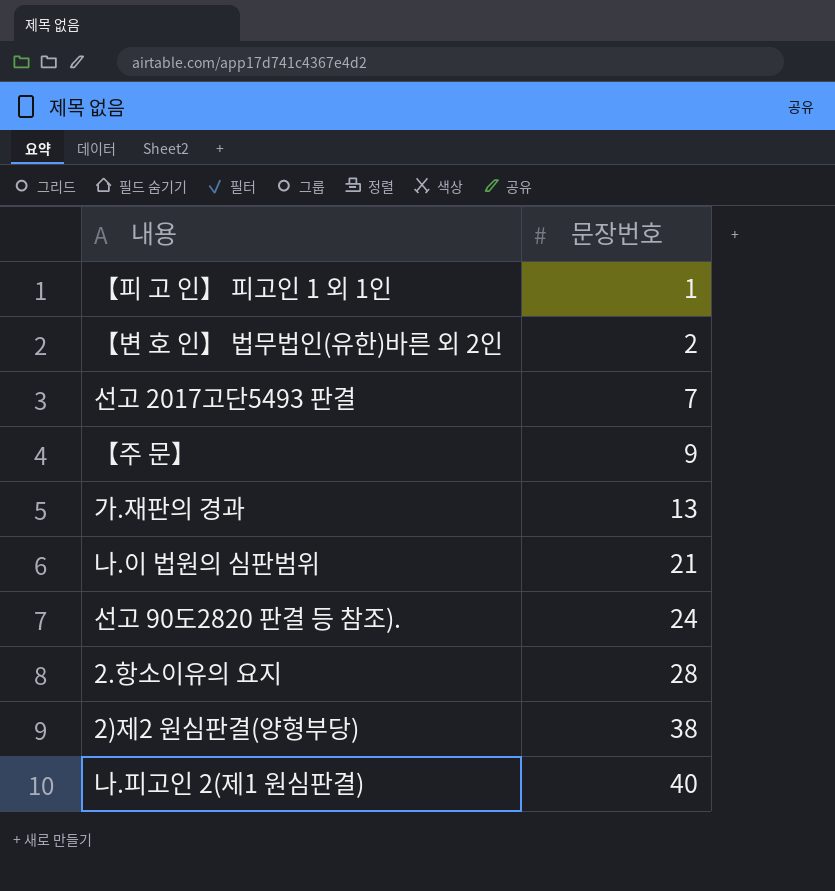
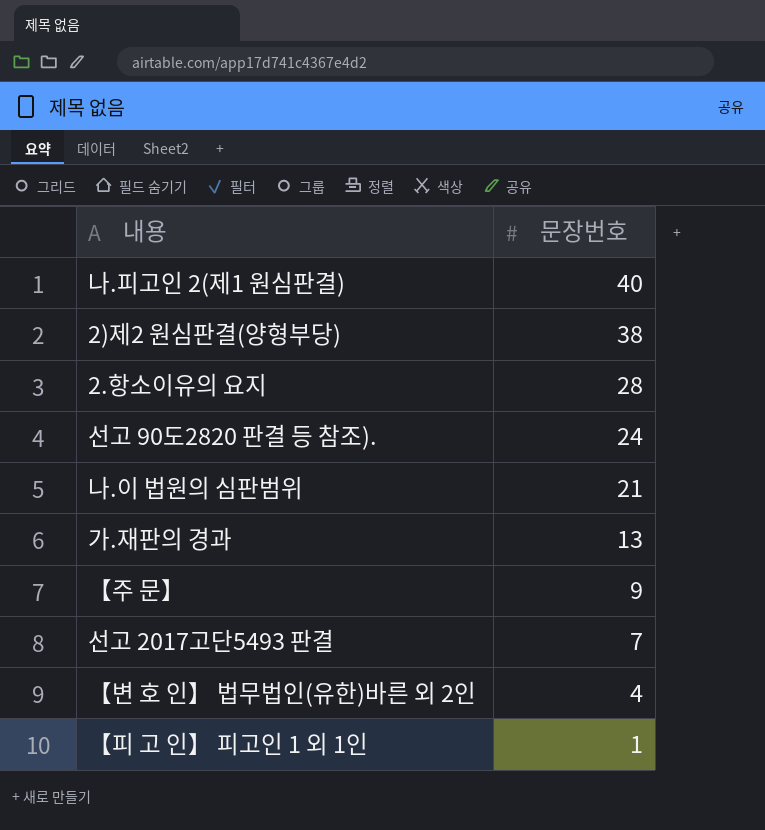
row order: 문장번호 ascending -> 문장번호 descending
【변 호 인】 법무법인(유한)바른 외 2인 | 문장번호: 2 -> 4

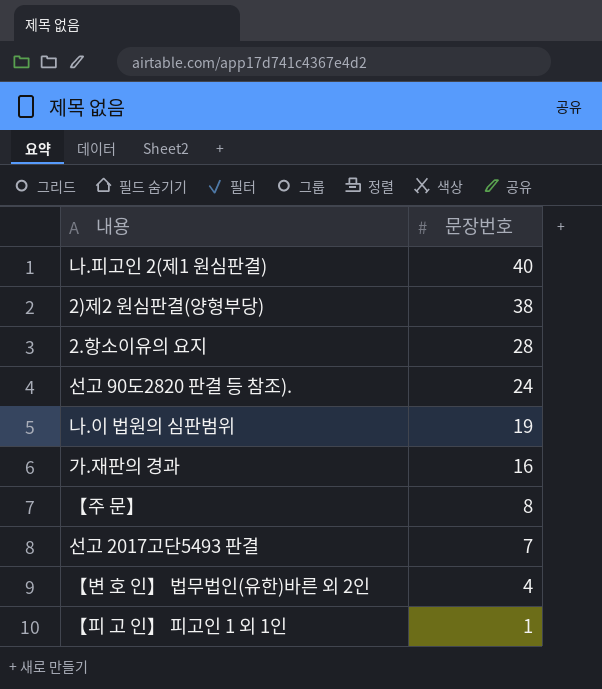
나.이 법원의 심판범위 | 문장번호: 21 -> 19
가.재판의 경과 | 문장번호: 13 -> 16
【주 문】 | 문장번호: 9 -> 8

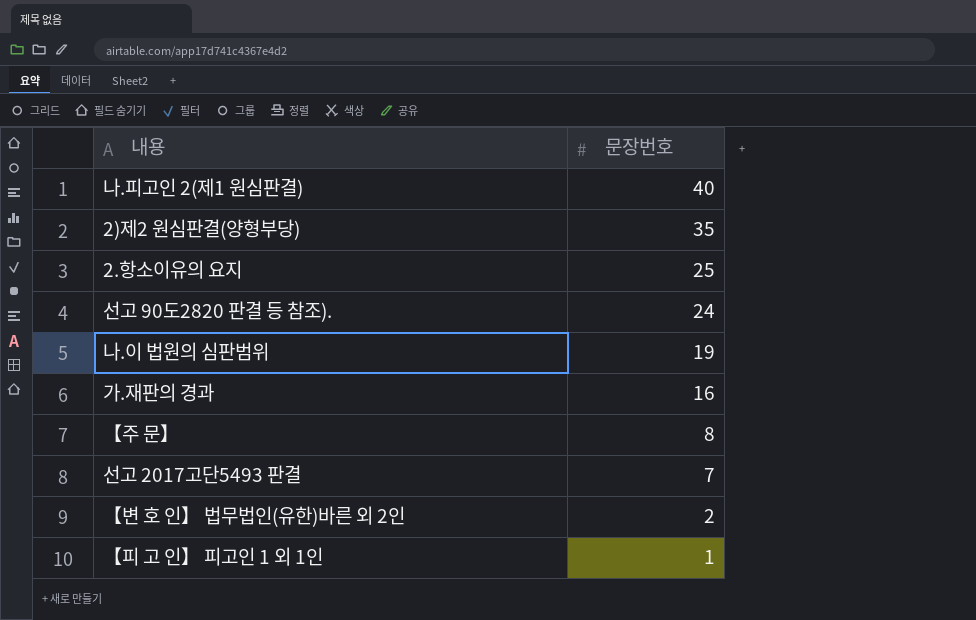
2)제2 원심판결(양형부당) | 문장번호: 38 -> 35
2.항소이유의 요지 | 문장번호: 28 -> 25
【변 호 인】 법무법인(유한)바른 외 2인 | 문장번호: 4 -> 2

